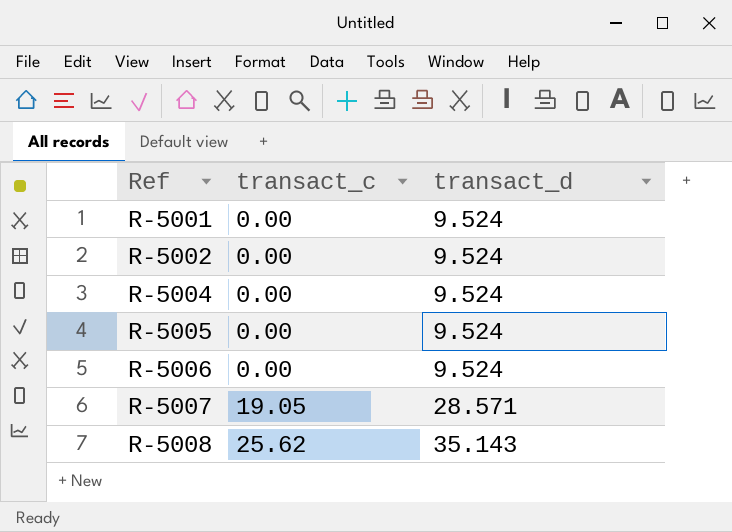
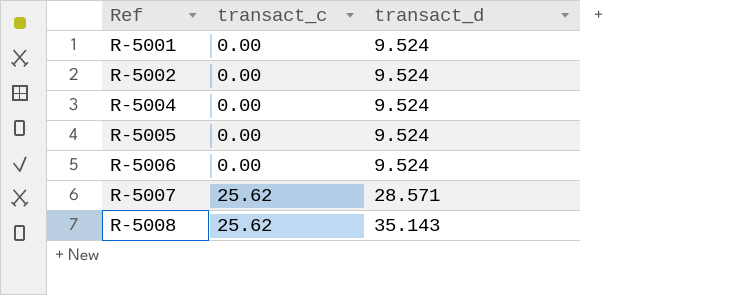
R-5007 | transact_c: 19.05 -> 25.62

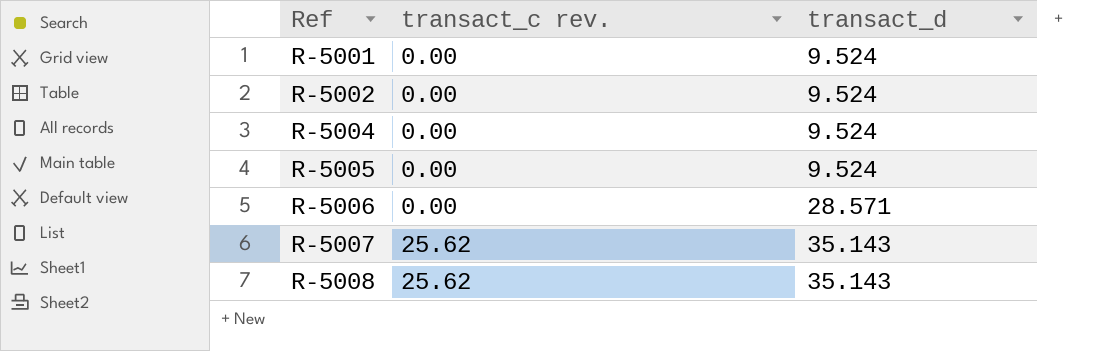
column name: transact_c -> transact_c rev.
R-5006 | transact_d: 9.524 -> 28.571
R-5007 | transact_d: 28.571 -> 35.143

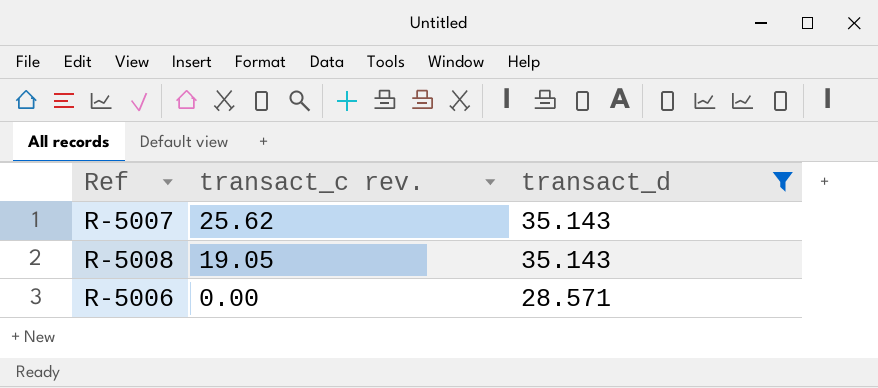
filter: none -> transact_d != 9.524
row order: Ref ascending -> transact_c rev. descending
R-5008 | transact_c rev.: 25.62 -> 19.05

